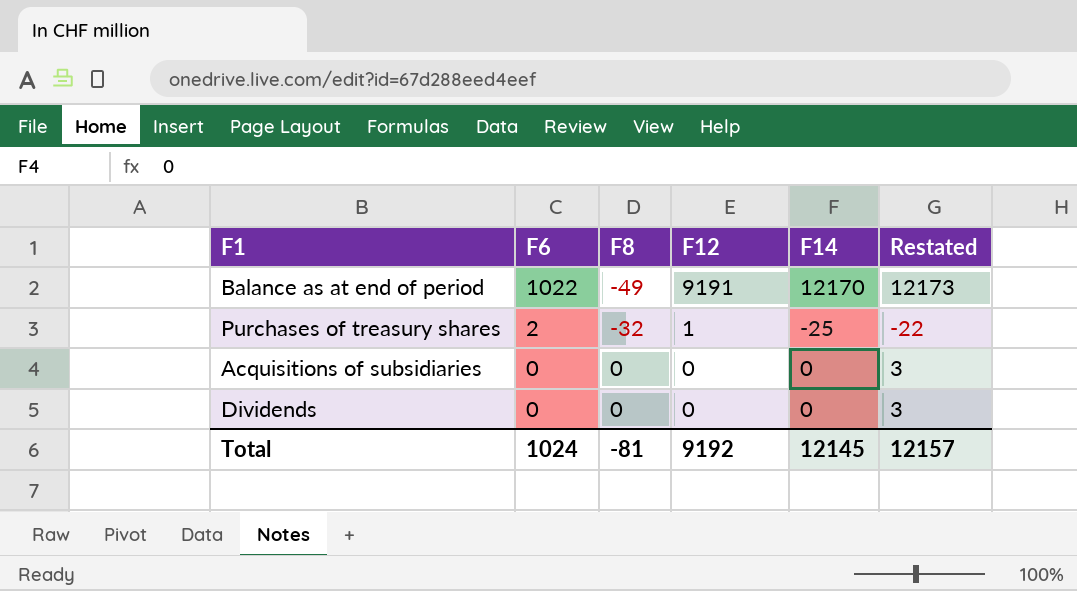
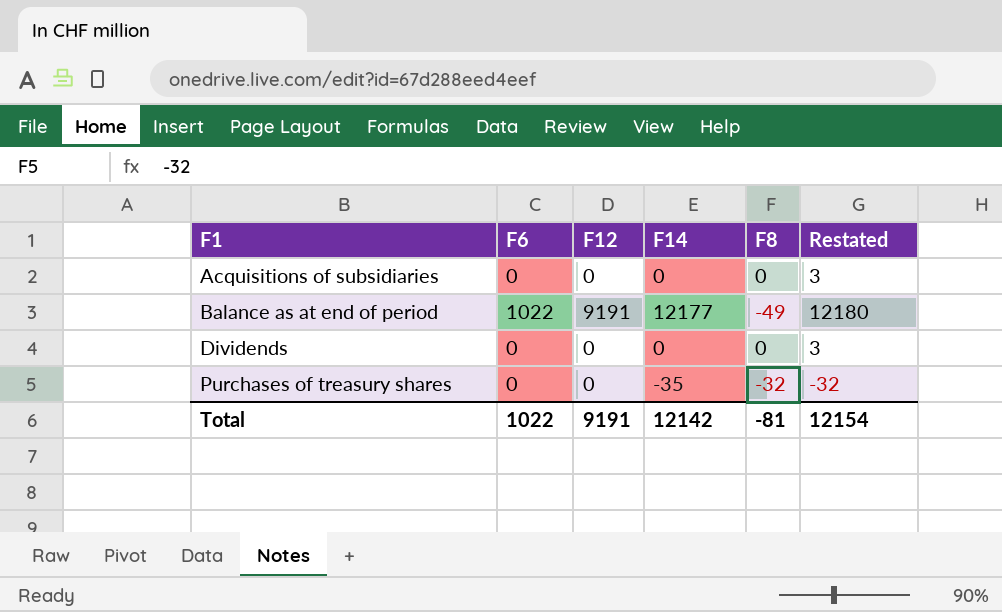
row order: F6 descending -> F1 ascending
column F8 | position: 3 -> 5
Balance as at end of period | F14: 12170 -> 12177
Balance as at end of period | Restated: 12173 -> 12180
Purchases of treasury shares | F6: 2 -> 0
Purchases of treasury shares | F12: 1 -> 0
Purchases of treasury shares | F14: -25 -> -35
Purchases of treasury shares | Restated: -22 -> -32
Total | F6: 1024 -> 1022
Total | F12: 9192 -> 9191
Total | F14: 12145 -> 12142
Total | Restated: 12157 -> 12154

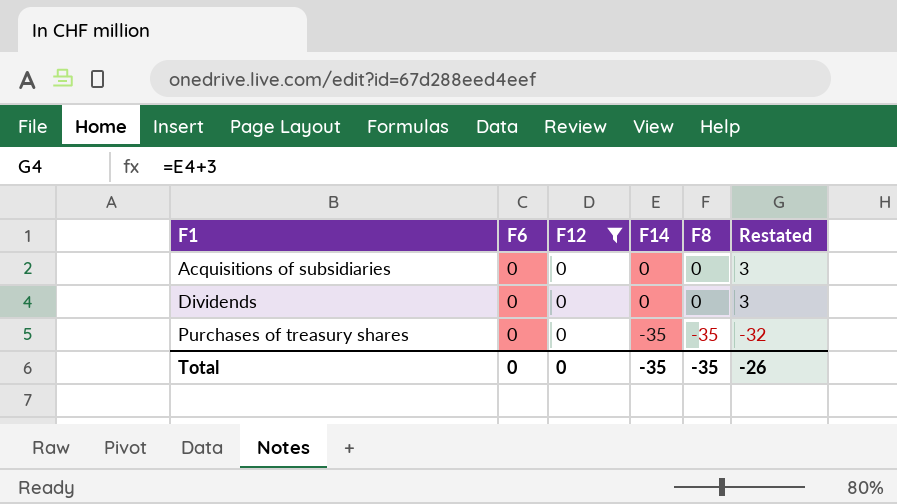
filter: none -> F12 = 0
Purchases of treasury shares | F8: -32 -> -35
Total | F6: 1022 -> 0
Total | F12: 9191 -> 0
Total | F14: 12142 -> -35
Total | F8: -81 -> -35
Total | Restated: 12154 -> -26

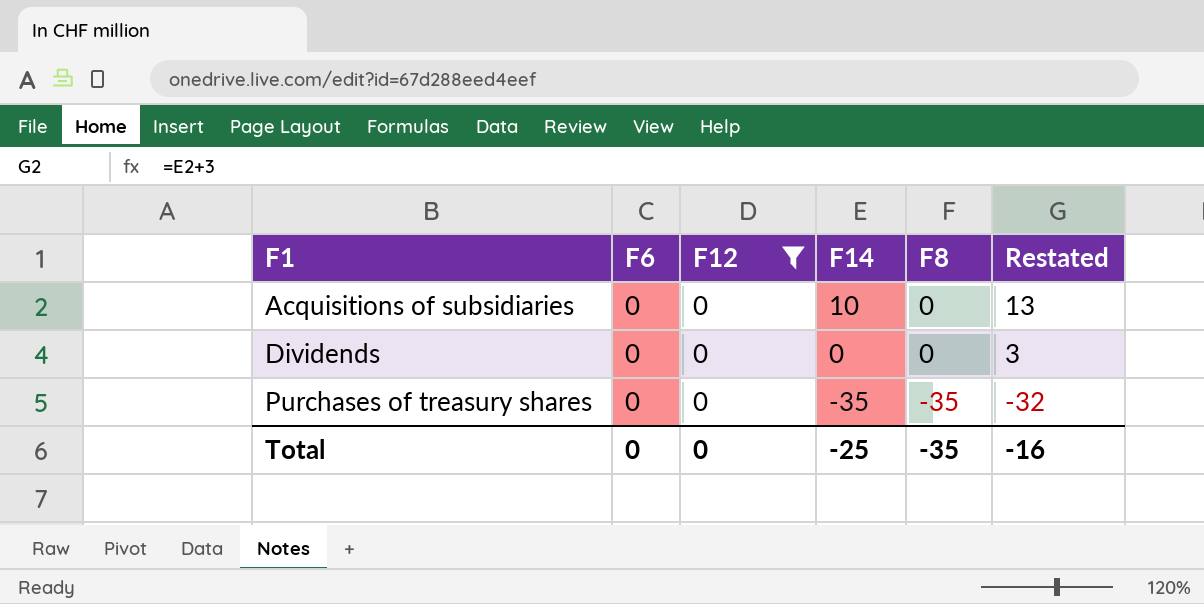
Acquisitions of subsidiaries | F14: 0 -> 10
Acquisitions of subsidiaries | Restated: 3 -> 13
Total | F14: -35 -> -25
Total | Restated: -26 -> -16

